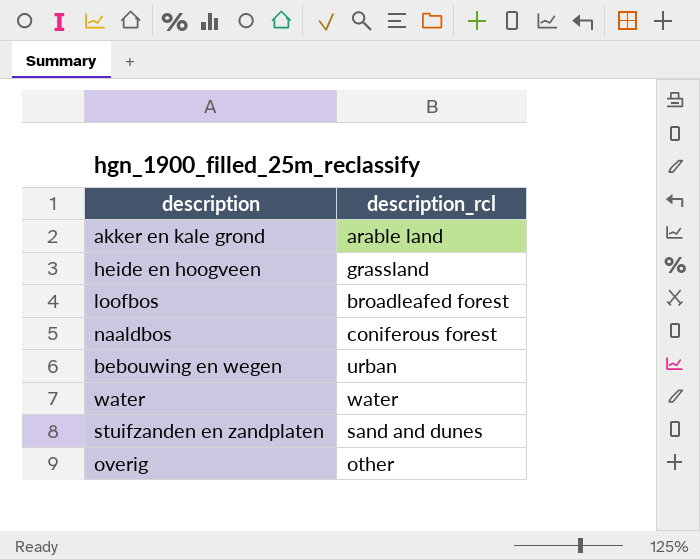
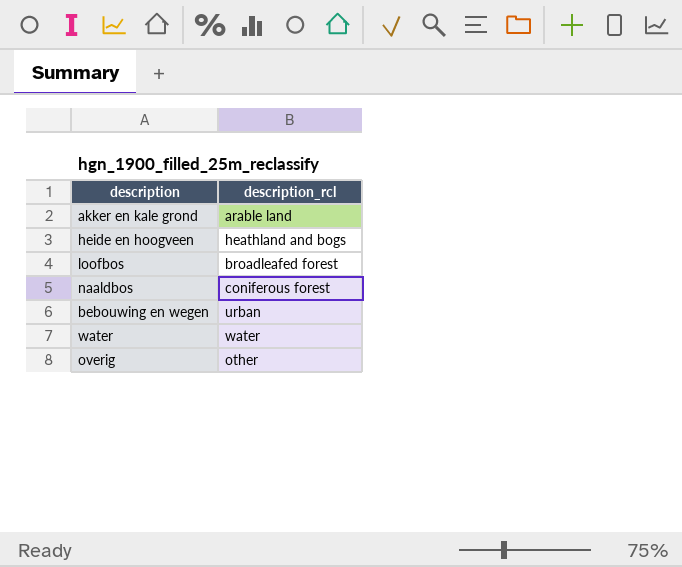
row stuifzanden en zandplaten: sand and dunes -> none
heide en hoogveen | description_rcl: grassland -> heathland and bogs

